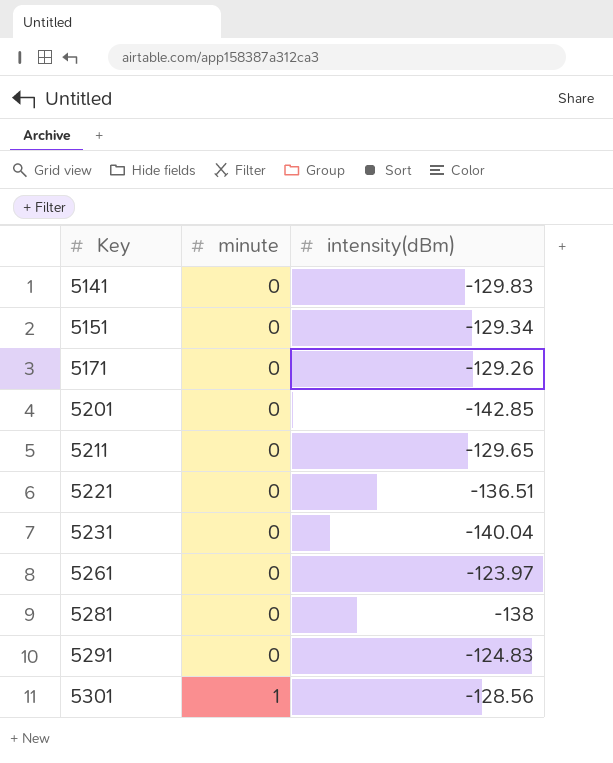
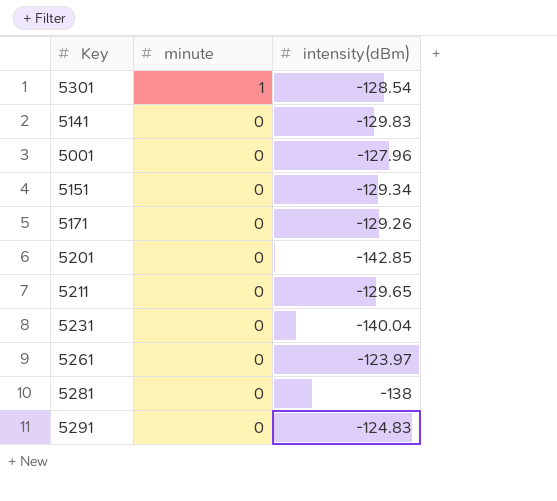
row order: Key ascending -> minute descending
row 5221: 0 | -136.51 -> none
5301 | intensity(dBm): -128.56 -> -128.54
row 5001: none -> 0 | -127.96

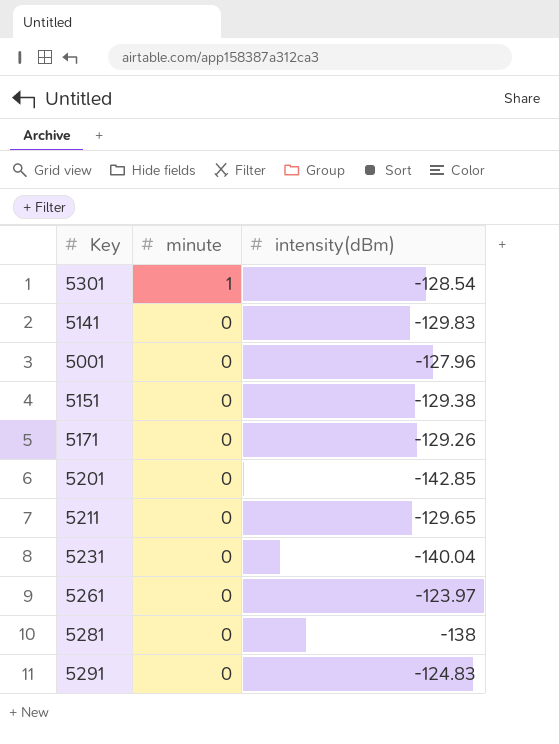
5151 | intensity(dBm): -129.34 -> -129.38

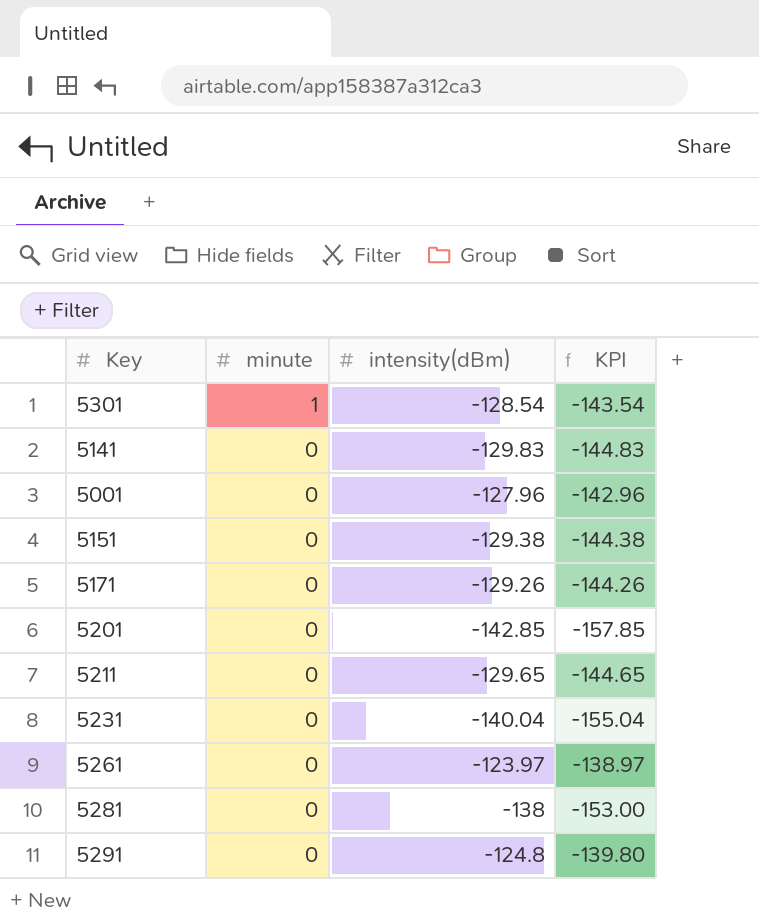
column KPI | formula: none -> [intensity(dBm)] - 15
5291 | intensity(dBm): -124.83 -> -124.8

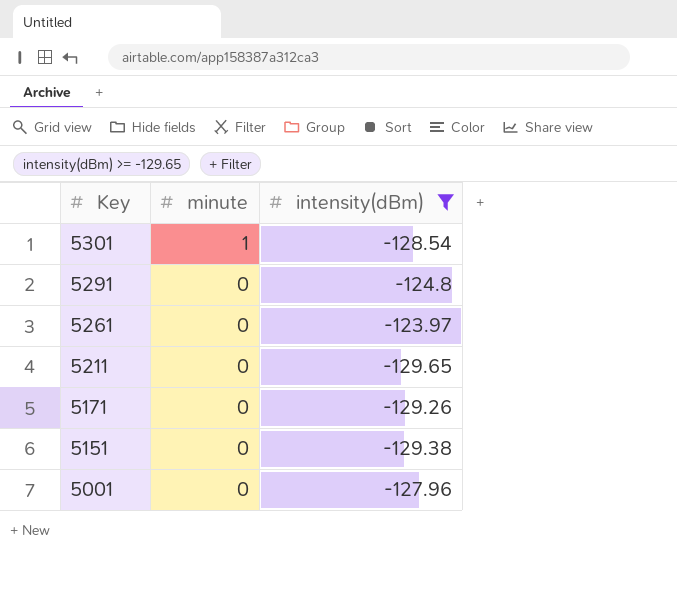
filter: none -> intensity(dBm) >= -129.65
row order: minute descending -> Key descending
column KPI | formula: [intensity(dBm)] - 15 -> none

